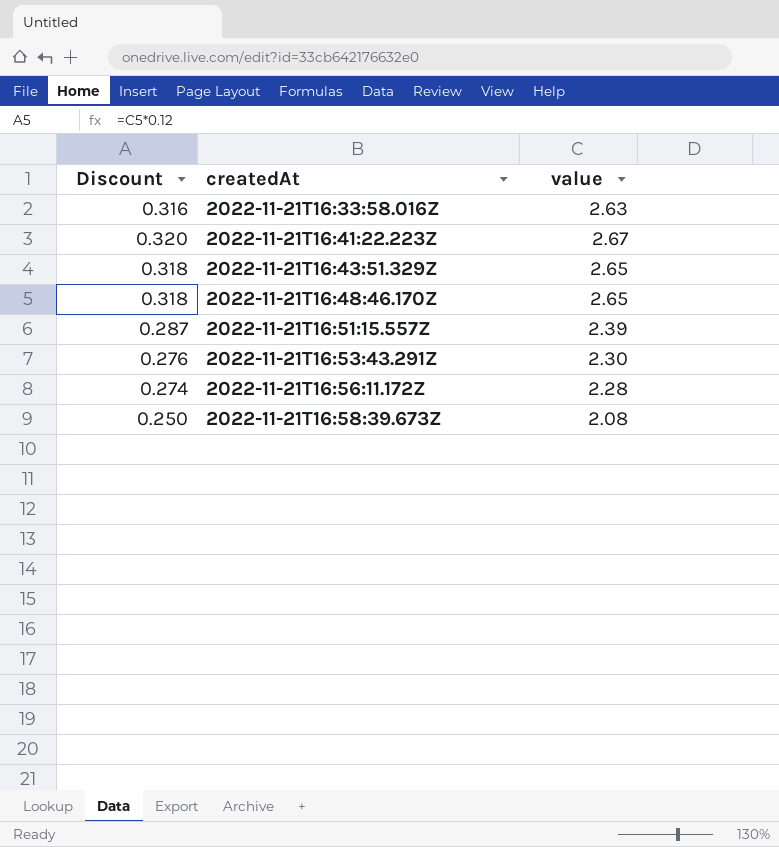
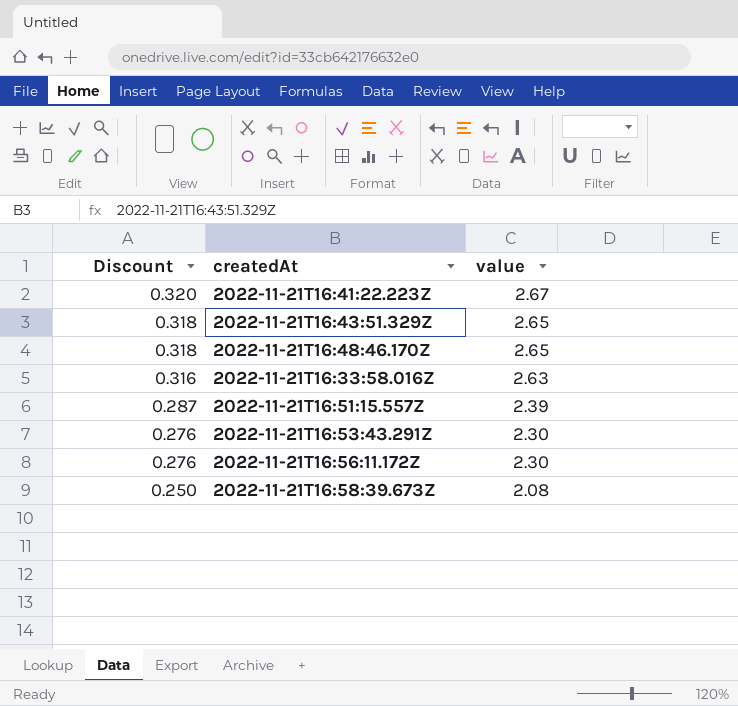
row order: createdAt ascending -> Discount descending
2022-11-21T16:56:11.172Z | Discount: 0.274 -> 0.276
2022-11-21T16:56:11.172Z | value: 2.28 -> 2.30

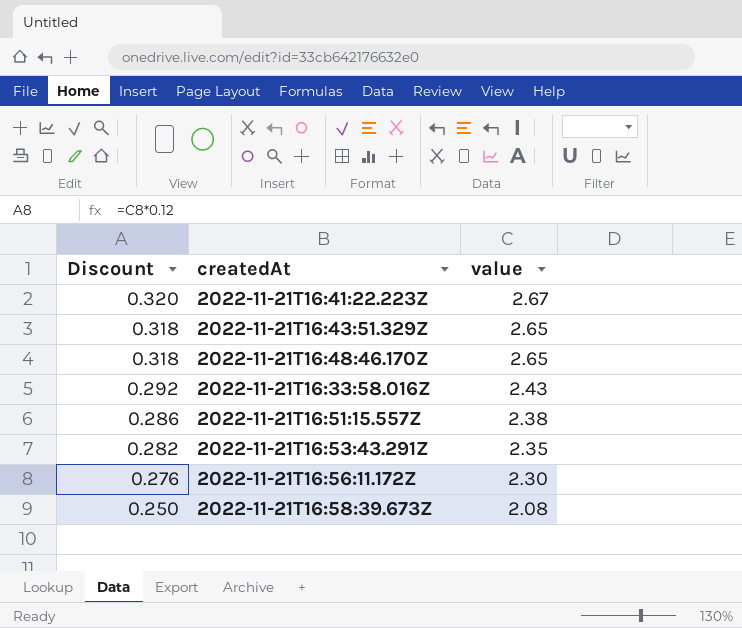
2022-11-21T16:33:58.016Z | Discount: 0.316 -> 0.292
2022-11-21T16:33:58.016Z | value: 2.63 -> 2.43
2022-11-21T16:51:15.557Z | Discount: 0.287 -> 0.286
2022-11-21T16:51:15.557Z | value: 2.39 -> 2.38
2022-11-21T16:53:43.291Z | Discount: 0.276 -> 0.282
2022-11-21T16:53:43.291Z | value: 2.30 -> 2.35

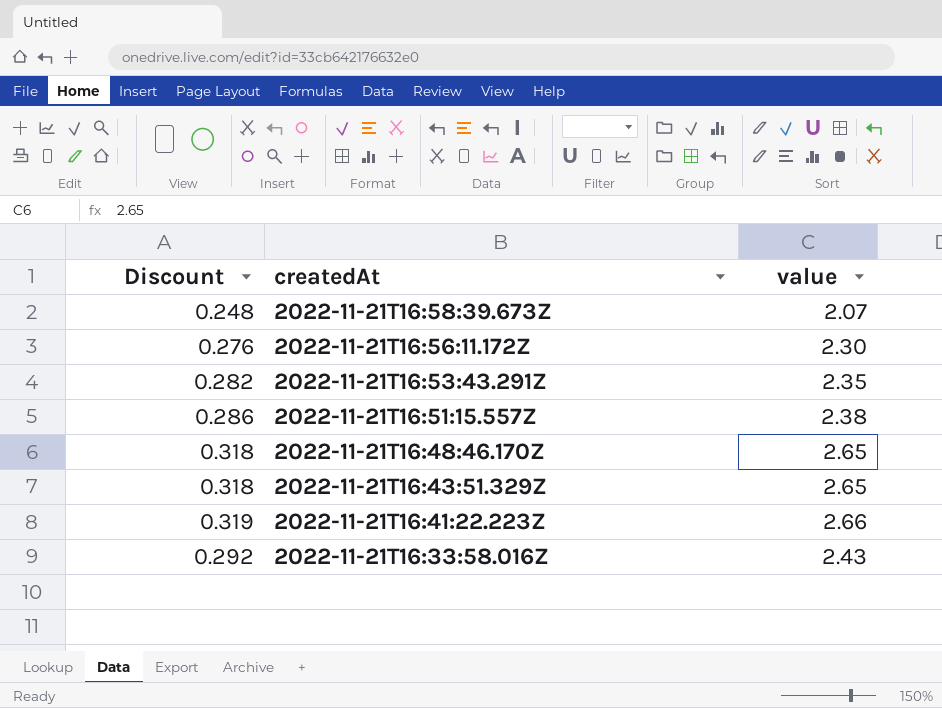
row order: Discount descending -> createdAt descending
2022-11-21T16:58:39.673Z | Discount: 0.250 -> 0.248
2022-11-21T16:58:39.673Z | value: 2.08 -> 2.07
2022-11-21T16:41:22.223Z | Discount: 0.320 -> 0.319
2022-11-21T16:41:22.223Z | value: 2.67 -> 2.66

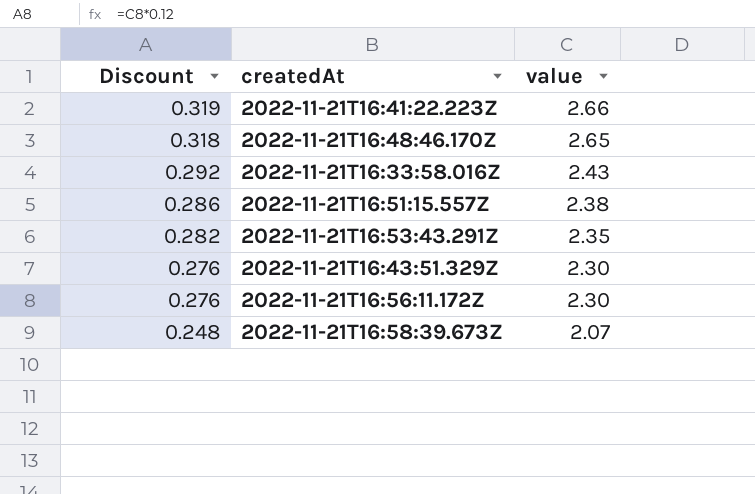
row order: createdAt descending -> Discount descending
2022-11-21T16:43:51.329Z | Discount: 0.318 -> 0.276
2022-11-21T16:43:51.329Z | value: 2.65 -> 2.30

